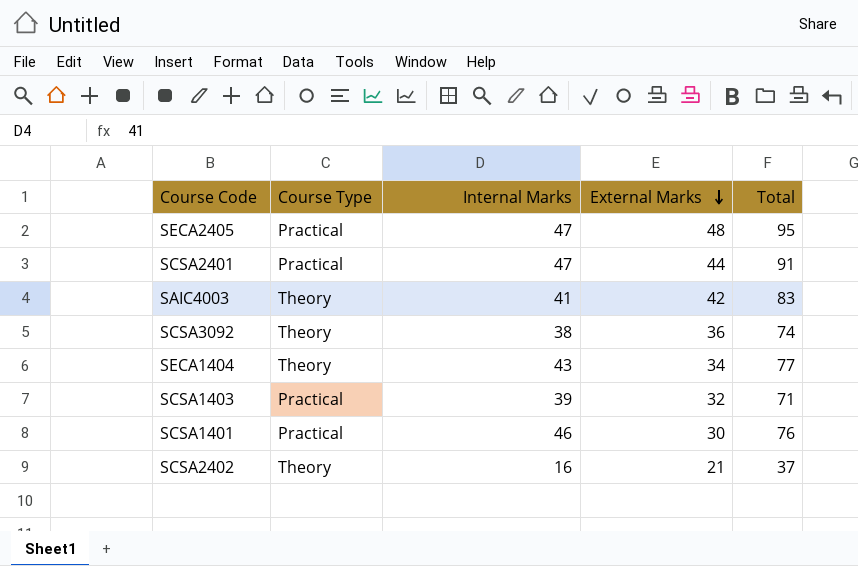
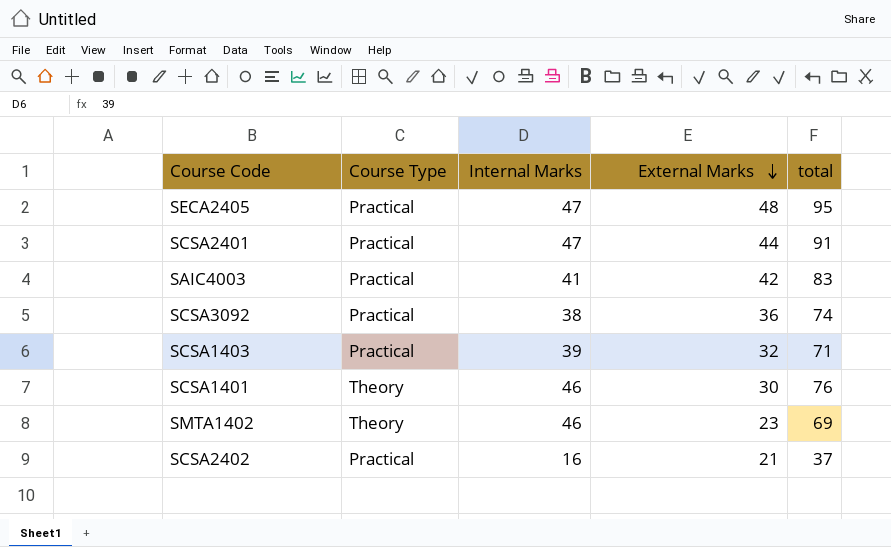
column name: Total -> total
row SECA1404: Theory | 43 | 34 | 77 -> none
SAIC4003 | Course Type: Theory -> Practical
SCSA3092 | Course Type: Theory -> Practical
SCSA1401 | Course Type: Practical -> Theory
row SMTA1402: none -> Theory | 46 | 23 | 69
SCSA2402 | Course Type: Theory -> Practical

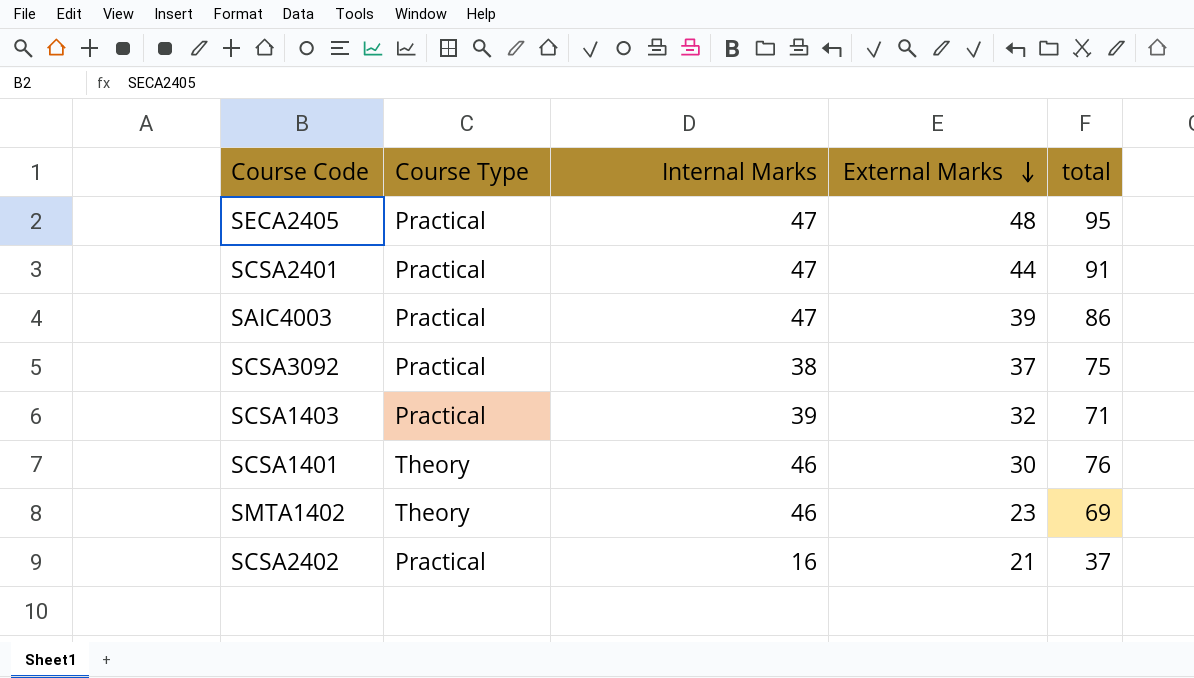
SAIC4003 | Internal Marks: 41 -> 47
SAIC4003 | External Marks: 42 -> 39
SAIC4003 | total: 83 -> 86
SCSA3092 | External Marks: 36 -> 37
SCSA3092 | total: 74 -> 75

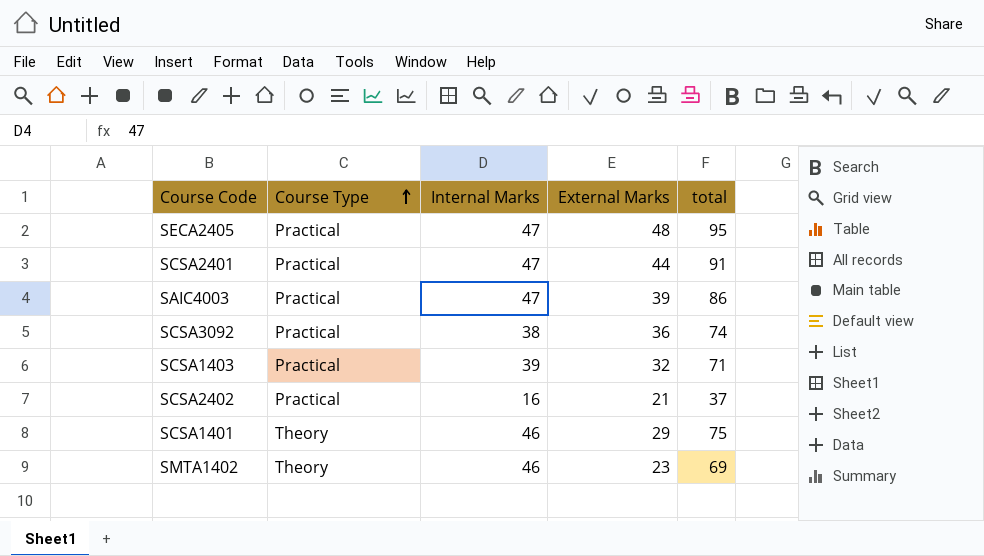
row order: External Marks descending -> Course Type ascending
SCSA3092 | External Marks: 37 -> 36
SCSA3092 | total: 75 -> 74
SCSA1401 | External Marks: 30 -> 29
SCSA1401 | total: 76 -> 75

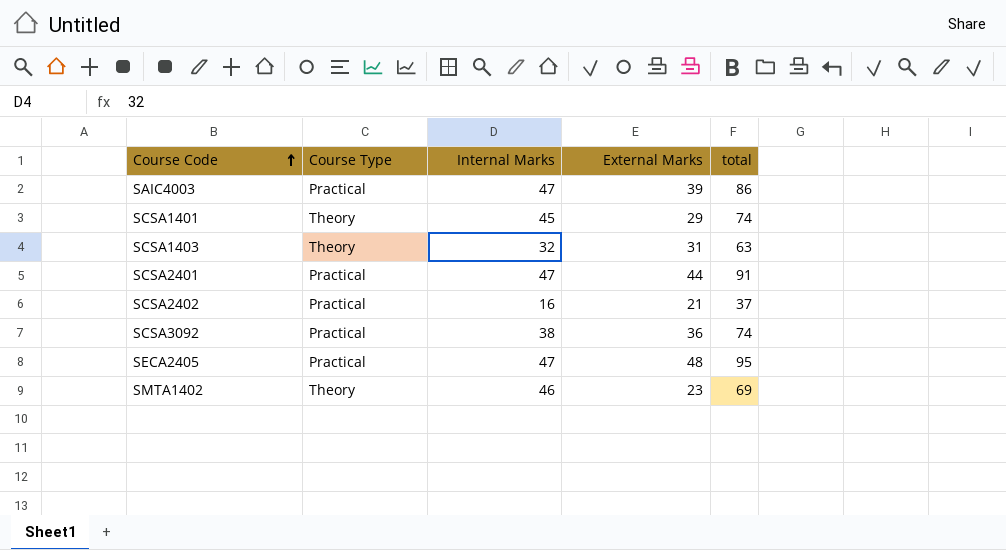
row order: Course Type ascending -> Course Code ascending
SCSA1401 | Internal Marks: 46 -> 45
SCSA1401 | total: 75 -> 74
SCSA1403 | Course Type: Practical -> Theory
SCSA1403 | Internal Marks: 39 -> 32
SCSA1403 | External Marks: 32 -> 31
SCSA1403 | total: 71 -> 63

